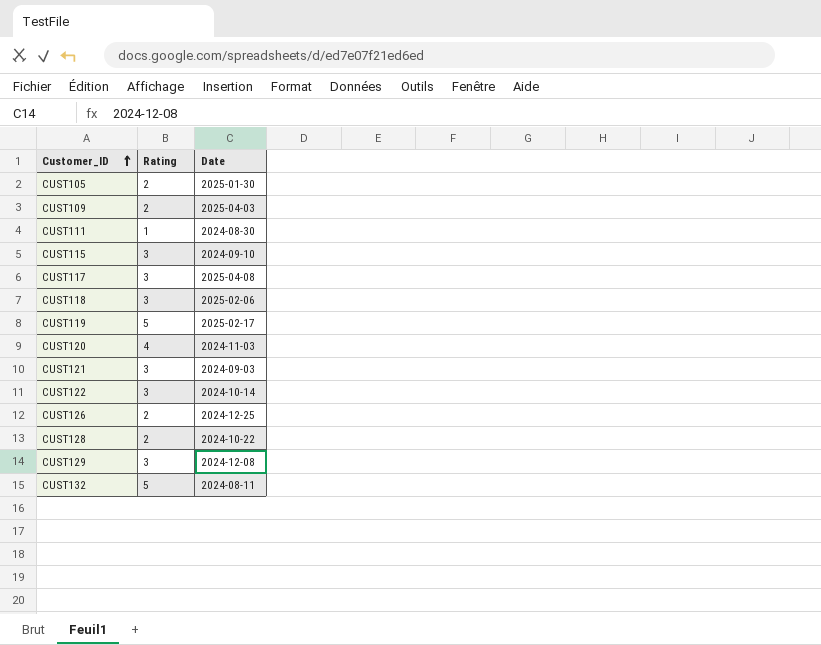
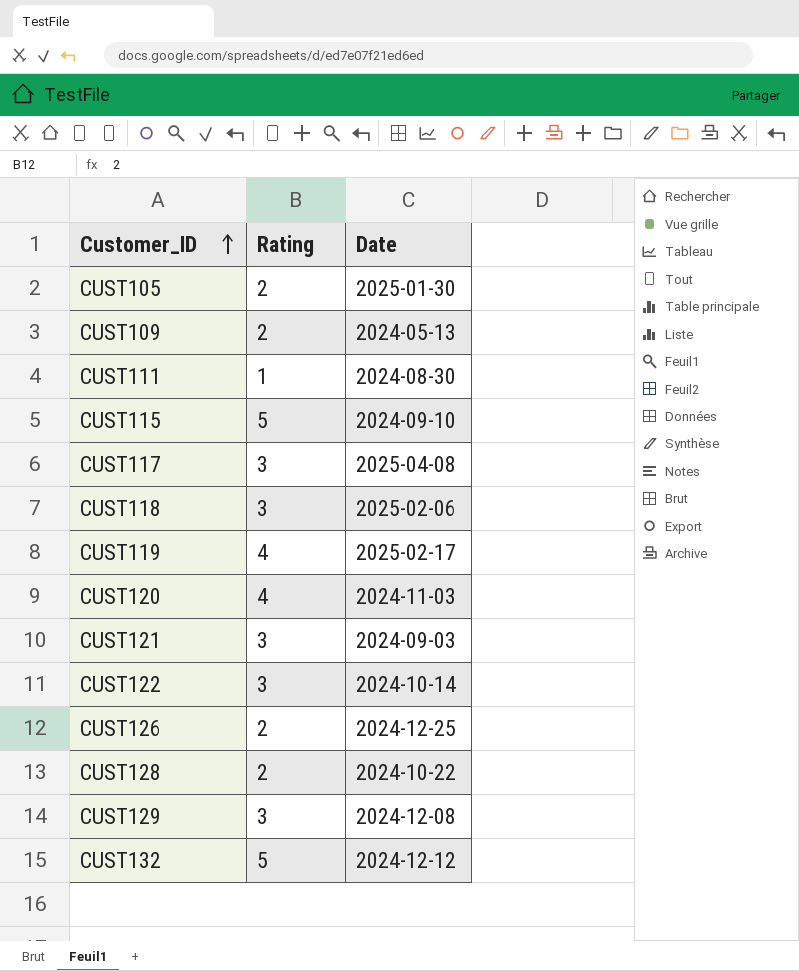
CUST109 | Date: 2025-04-03 -> 2024-05-13
CUST115 | Rating: 3 -> 5
CUST119 | Rating: 5 -> 4
CUST132 | Date: 2024-08-11 -> 2024-12-12

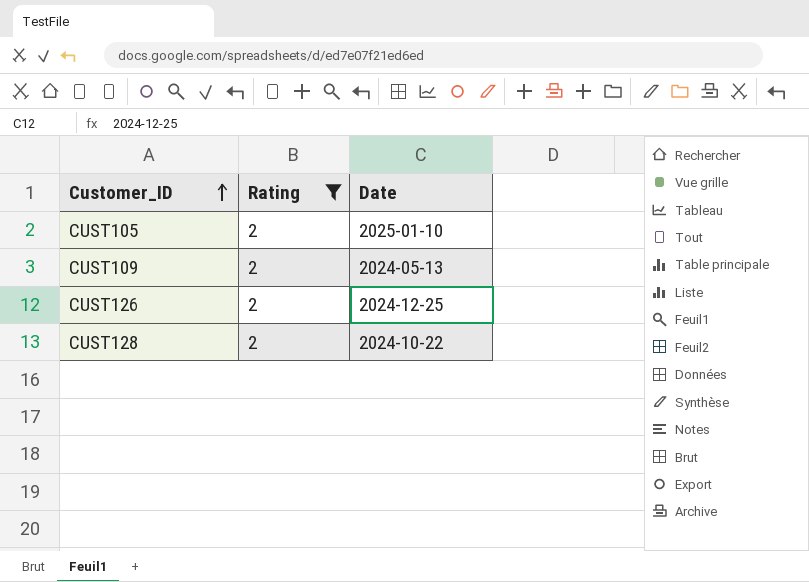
filter: none -> Rating = 2
CUST105 | Date: 2025-01-30 -> 2025-01-10

